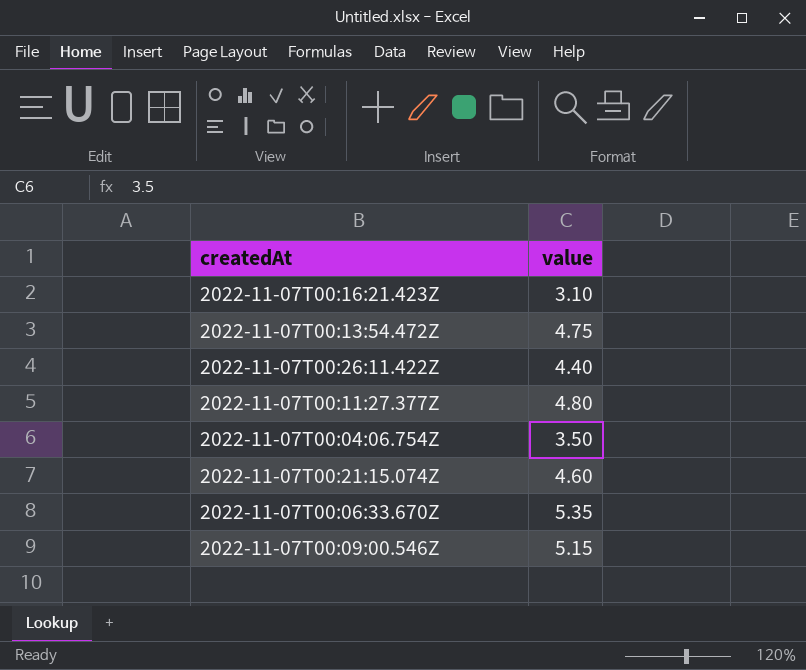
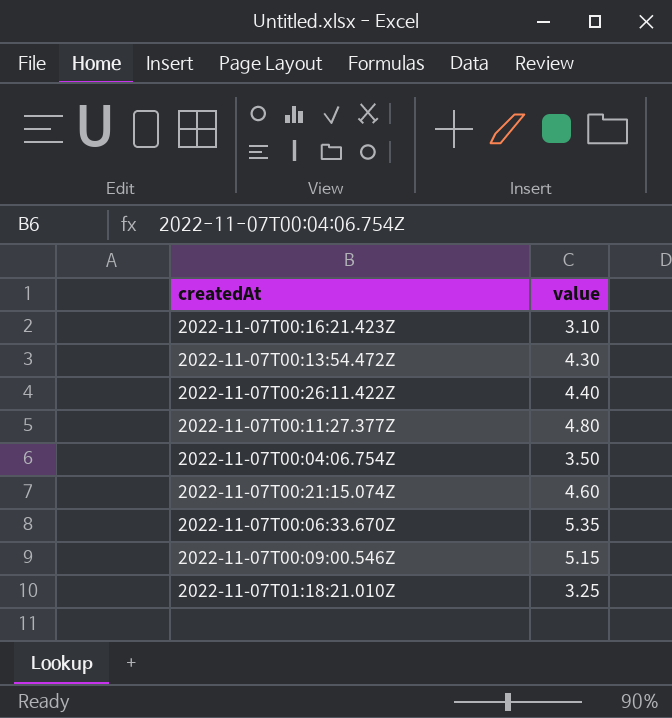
2022-11-07T00:13:54.472Z | value: 4.75 -> 4.30
row 2022-11-07T01:18:21.010Z: none -> 3.25

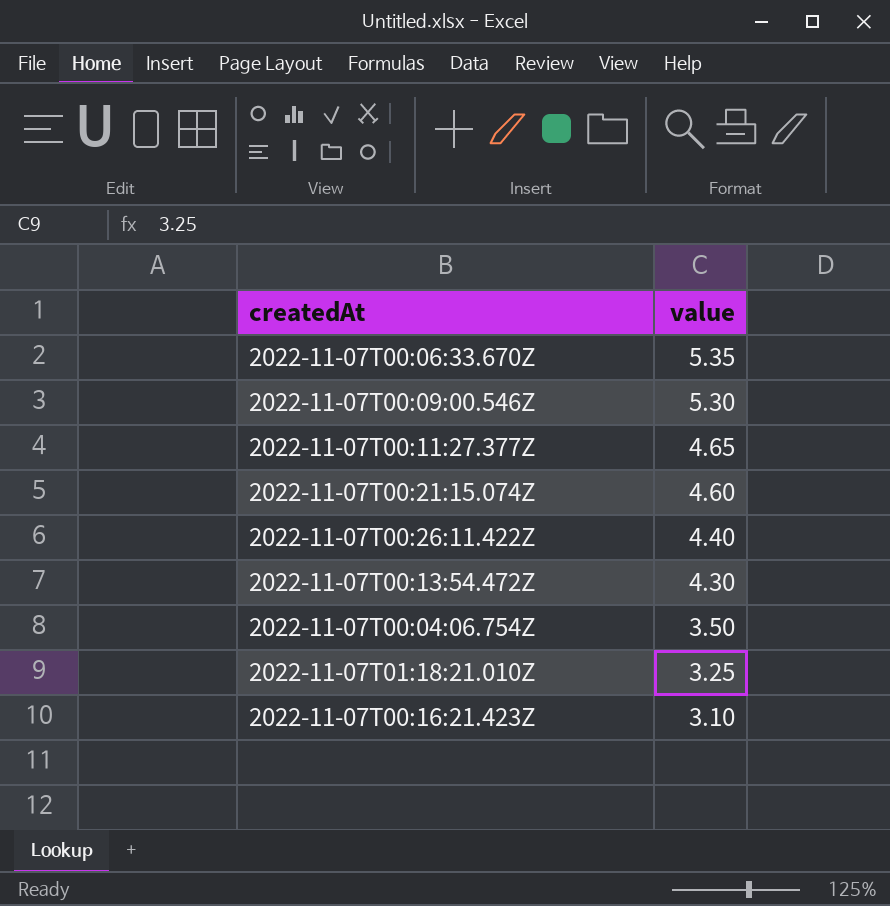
row order: none -> value descending
2022-11-07T00:09:00.546Z | value: 5.15 -> 5.30
2022-11-07T00:11:27.377Z | value: 4.80 -> 4.65

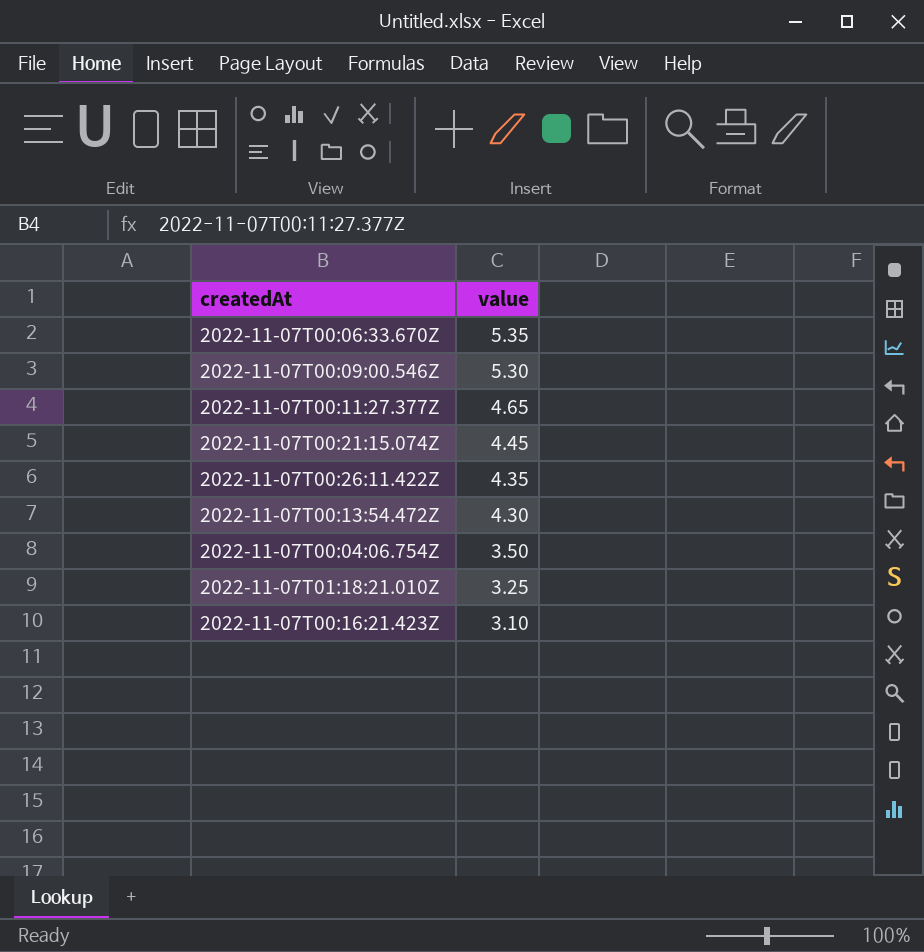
2022-11-07T00:21:15.074Z | value: 4.60 -> 4.45
2022-11-07T00:26:11.422Z | value: 4.40 -> 4.35

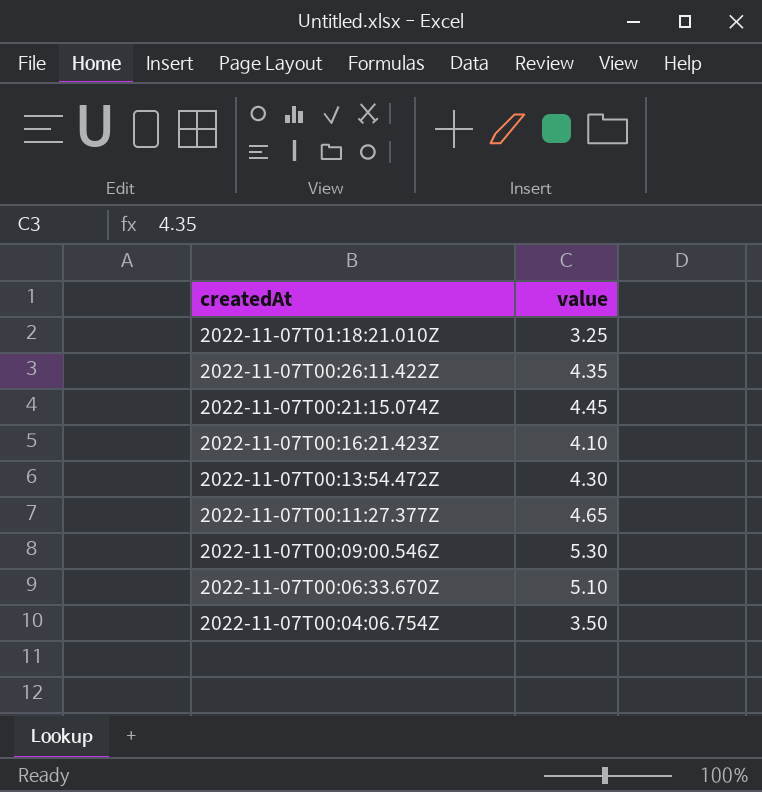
row order: value descending -> createdAt descending
2022-11-07T00:16:21.423Z | value: 3.10 -> 4.10
2022-11-07T00:06:33.670Z | value: 5.35 -> 5.10

